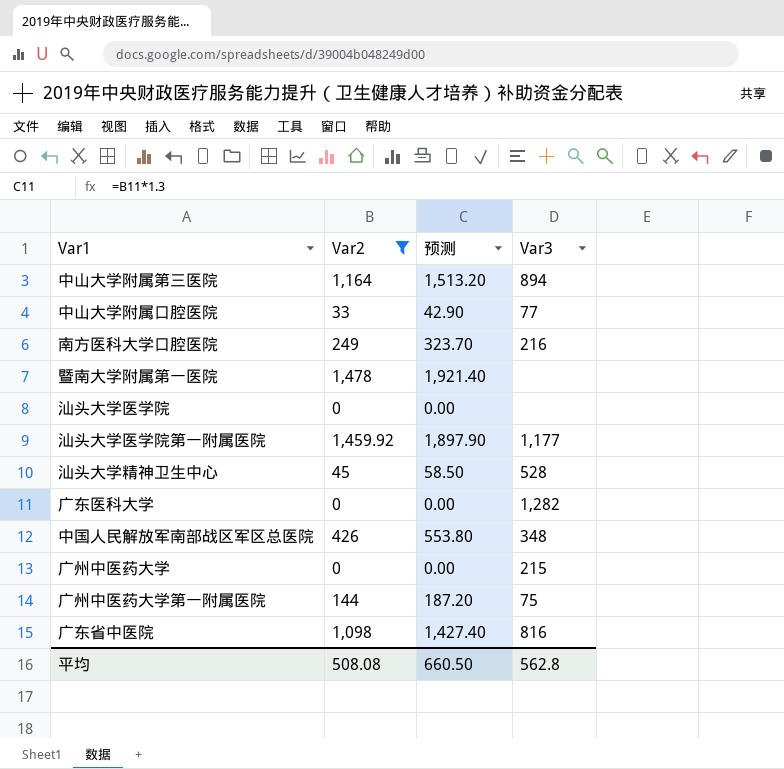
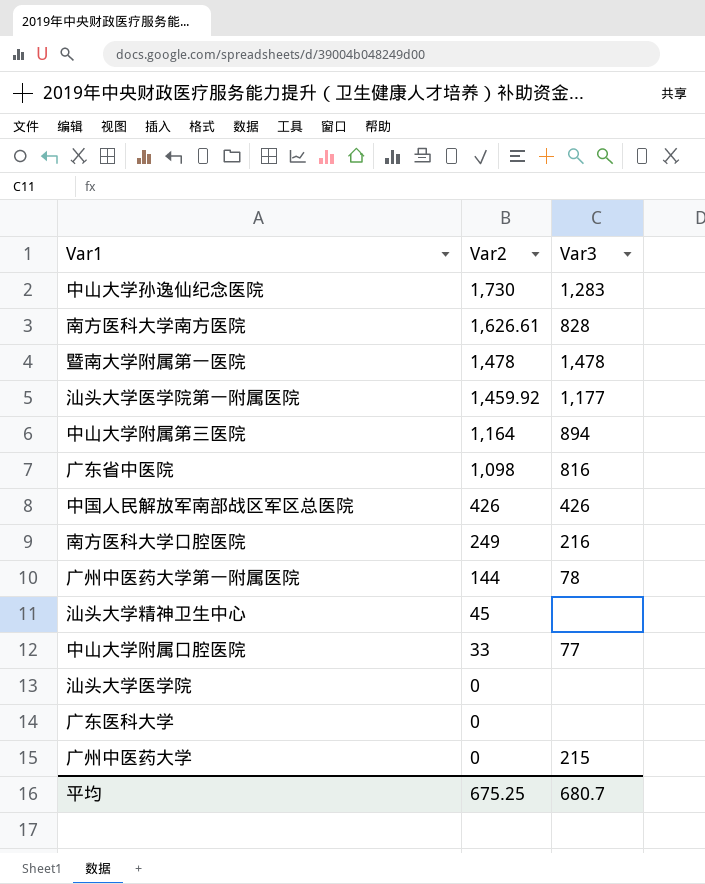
filter: Var2 <= 1,478 -> none
row order: none -> Var2 descending
column 预测 | formula: [Var2] * 1.3 -> none
暨南大学附属第一医院 | Var3: none -> 1,478
中国人民解放军南部战区军区总医院 | Var3: 348 -> 426
广州中医药大学第一附属医院 | Var3: 75 -> 78
汕头大学精神卫生中心 | Var3: 528 -> none
广东医科大学 | Var3: 1,282 -> none
平均 | Var2: 508.08 -> 675.25
平均 | Var3: 562.8 -> 680.7

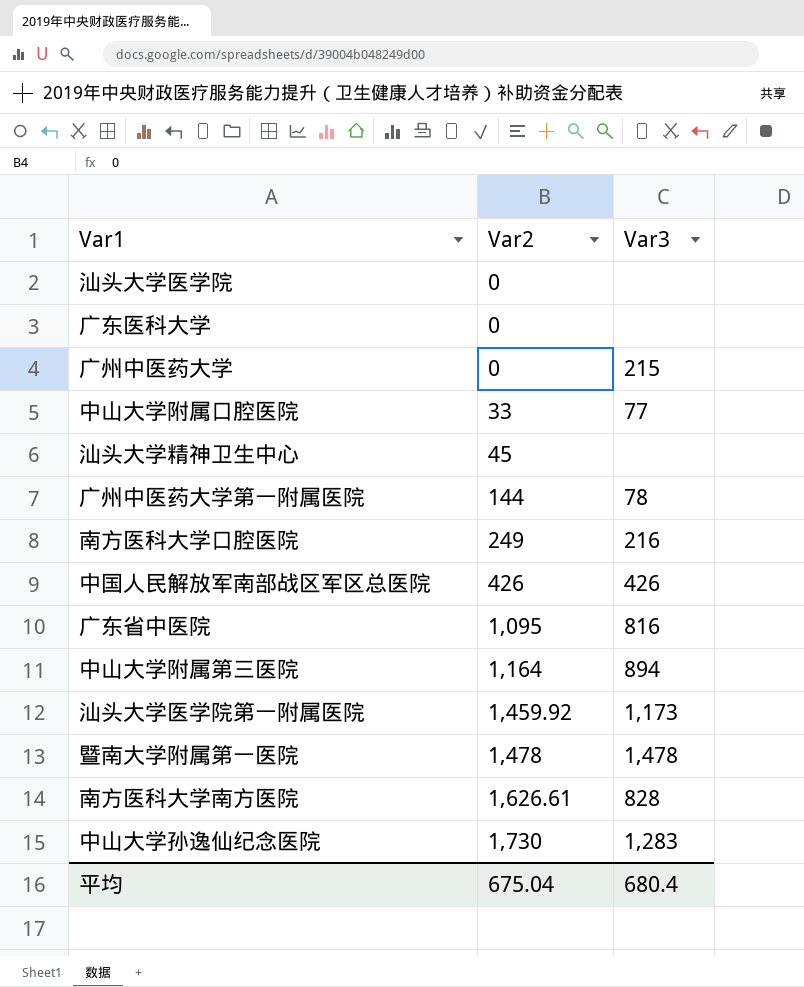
row order: Var2 descending -> Var2 ascending
广东省中医院 | Var2: 1,098 -> 1,095
汕头大学医学院第一附属医院 | Var3: 1,177 -> 1,173
平均 | Var2: 675.25 -> 675.04
平均 | Var3: 680.7 -> 680.4

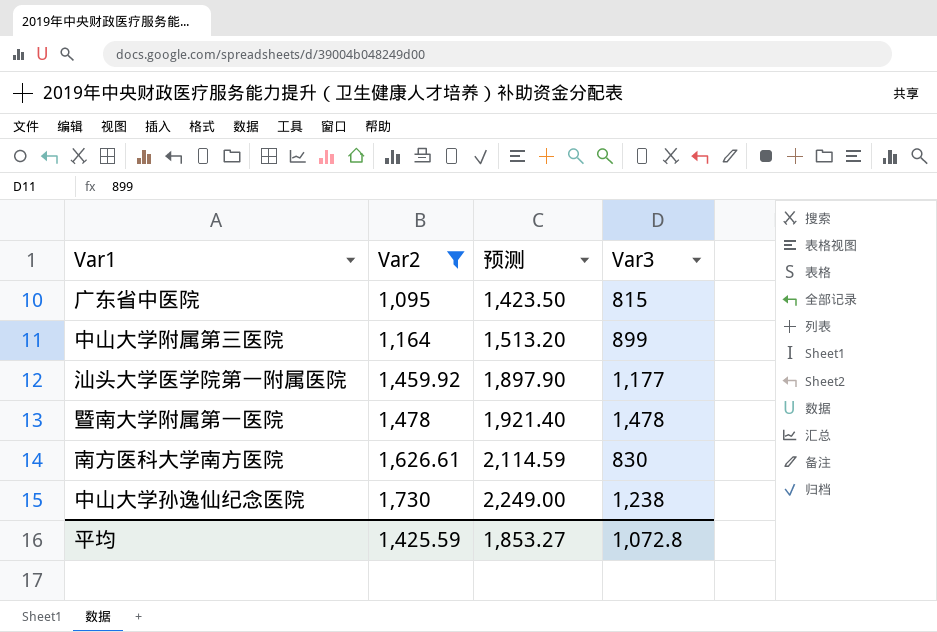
filter: none -> Var2 >= 1,095
column 预测 | formula: none -> [Var2] * 1.3
广东省中医院 | Var3: 816 -> 815
中山大学附属第三医院 | Var3: 894 -> 899
汕头大学医学院第一附属医院 | Var3: 1,173 -> 1,177
南方医科大学南方医院 | Var3: 828 -> 830
中山大学孙逸仙纪念医院 | Var3: 1,283 -> 1,238
平均 | Var2: 675.04 -> 1,425.59
平均 | Var3: 680.4 -> 1,072.8

